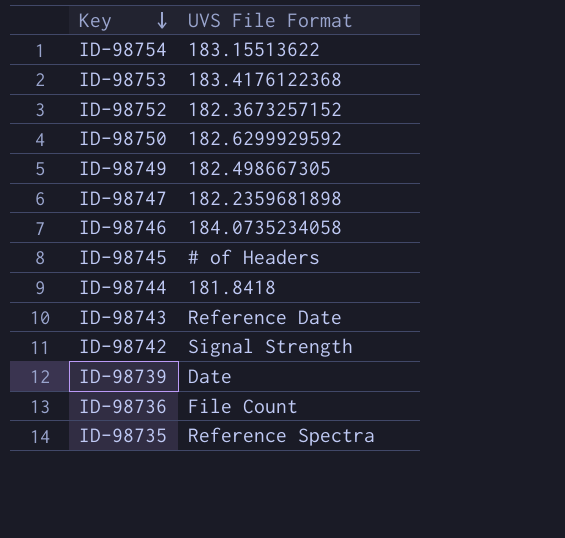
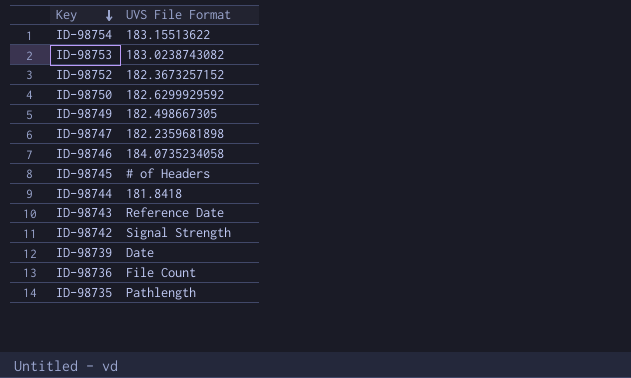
ID-98753 | UVS File Format: 183.4176122368 -> 183.0238743082
ID-98735 | UVS File Format: Reference Spectra -> Pathlength

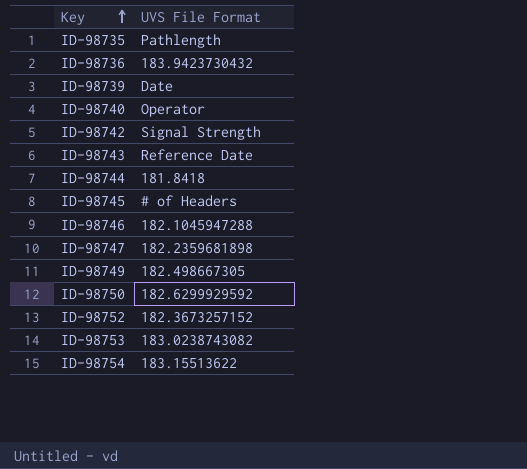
row order: Key descending -> Key ascending
ID-98736 | UVS File Format: File Count -> 183.9423730432
row ID-98740: none -> Operator
ID-98746 | UVS File Format: 184.0735234058 -> 182.1045947288

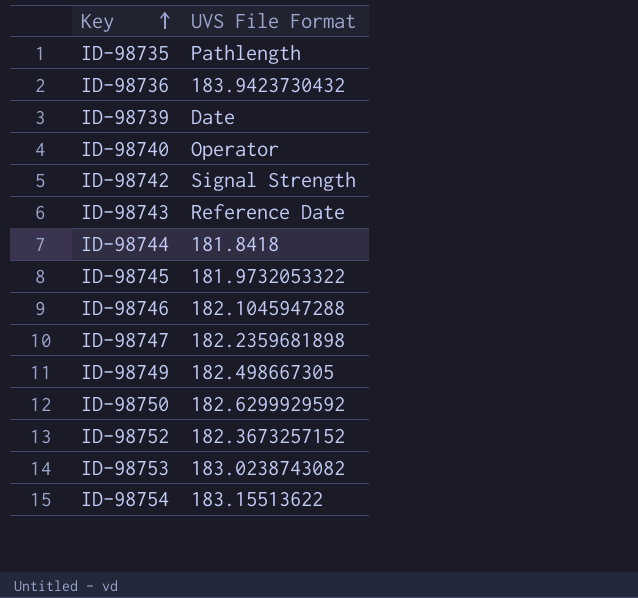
ID-98745 | UVS File Format: # of Headers -> 181.9732053322

